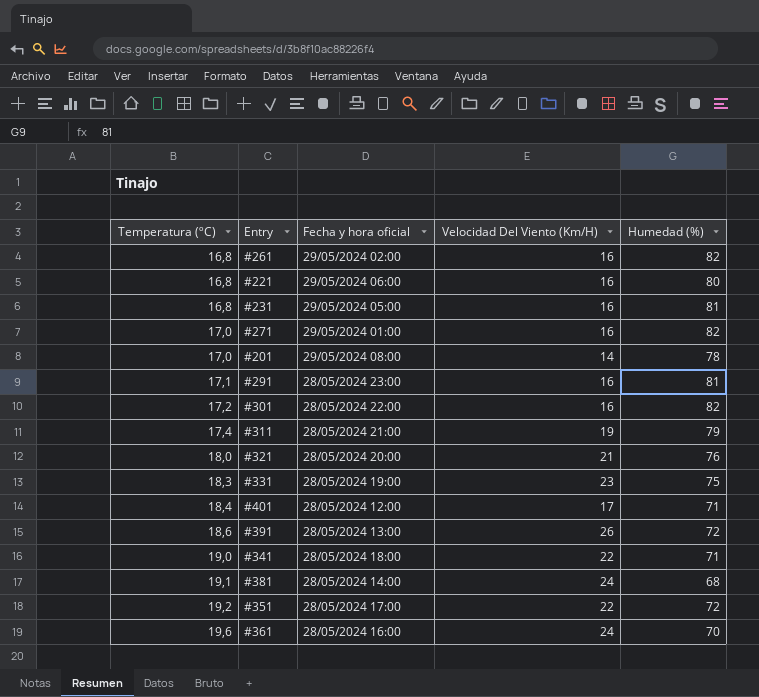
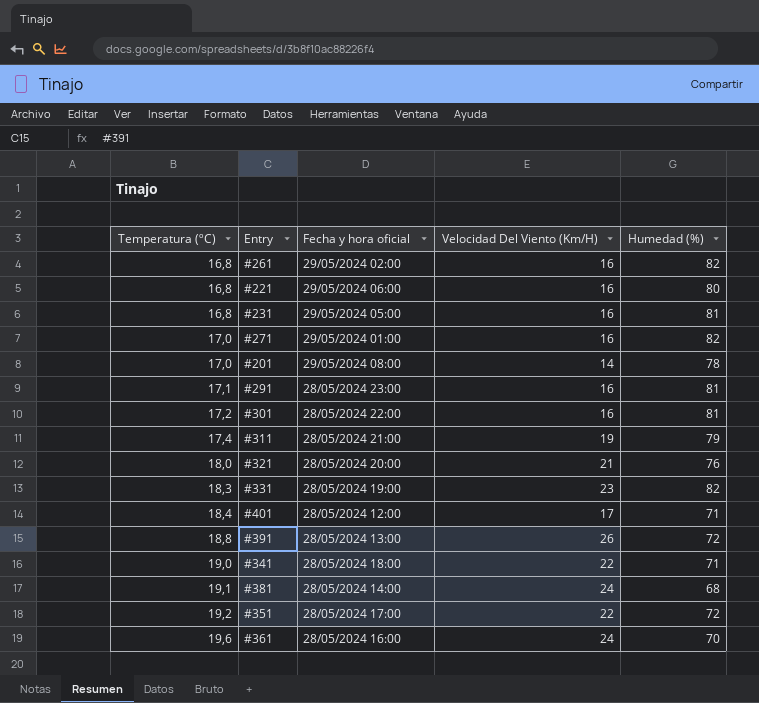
#301 | Humedad (%): 82 -> 81
#331 | Humedad (%): 75 -> 82
#391 | Temperatura (ºC): 18,6 -> 18,8

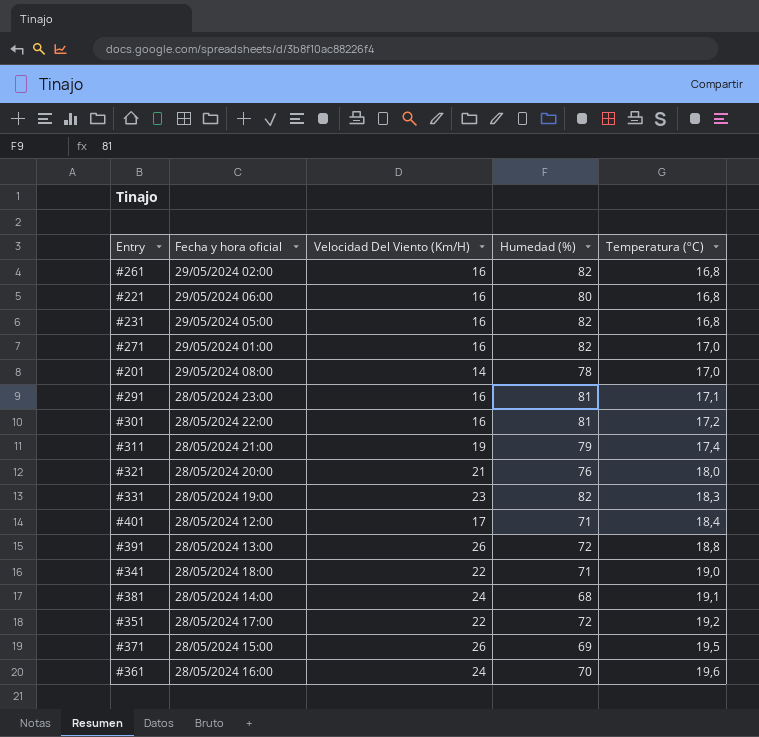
column Temperatura (ºC) | position: 1 -> 5
#231 | Humedad (%): 81 -> 82
row #371: none -> 28/05/2024 15:00 | 26 | 69 | 19,5

